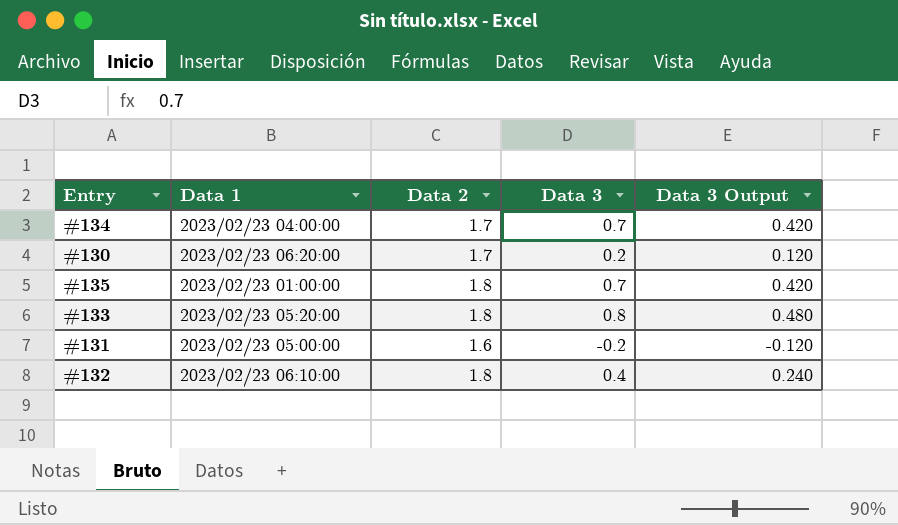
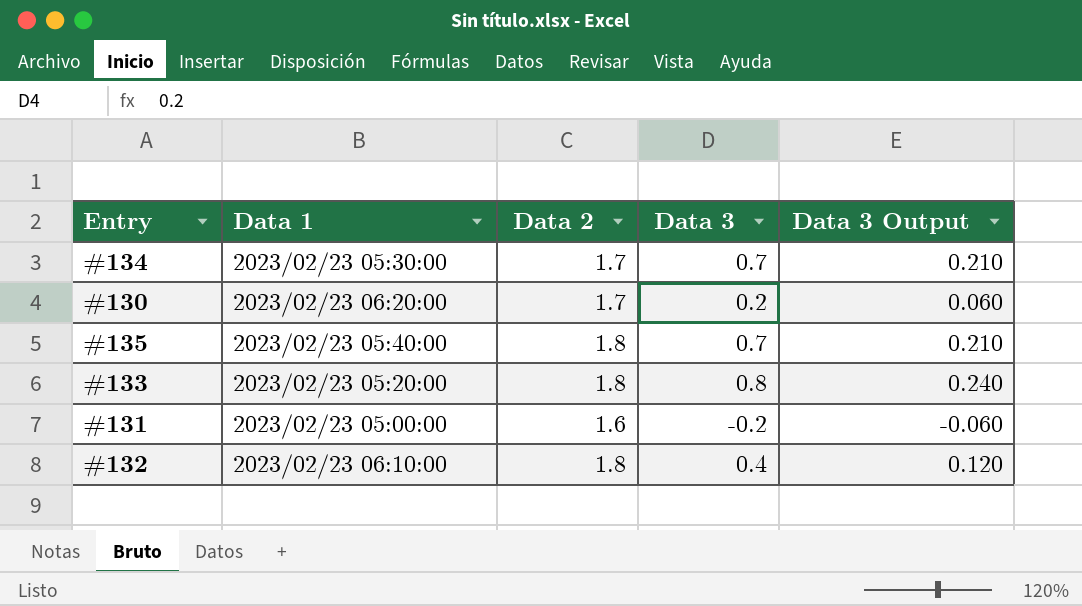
column Data 3 Output | formula: [Data 3] * 0.6 -> [Data 3] * 0.3
#134 | Data 1: 2023/02/23 04:00:00 -> 2023/02/23 05:30:00
#135 | Data 1: 2023/02/23 01:00:00 -> 2023/02/23 05:40:00

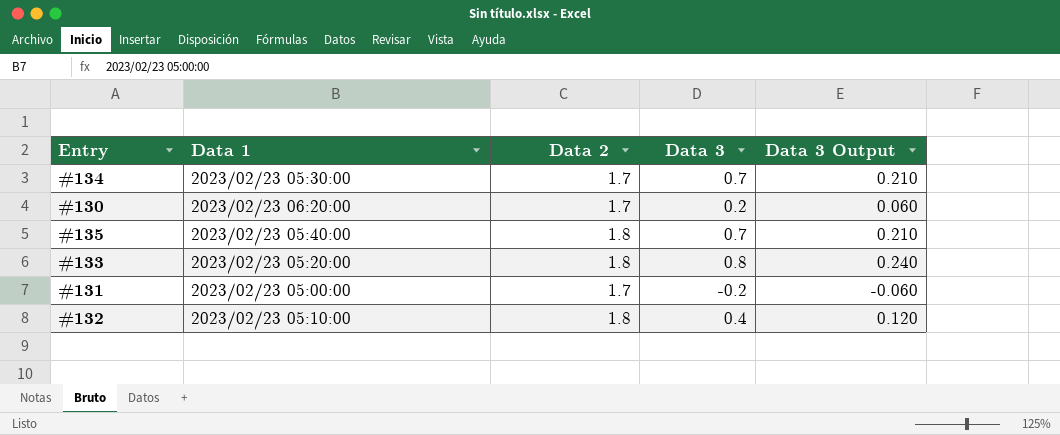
#131 | Data 2: 1.6 -> 1.7
#132 | Data 1: 2023/02/23 06:10:00 -> 2023/02/23 05:10:00

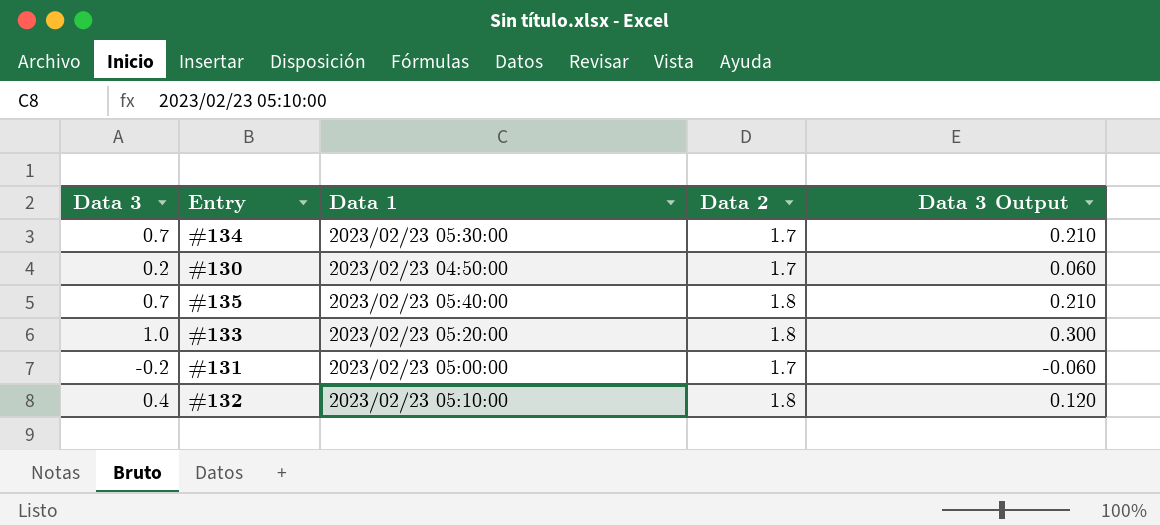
column Data 3 | position: 4 -> 1
#130 | Data 1: 2023/02/23 06:20:00 -> 2023/02/23 04:50:00
#133 | Data 3: 0.8 -> 1.0
#133 | Data 3 Output: 0.240 -> 0.300

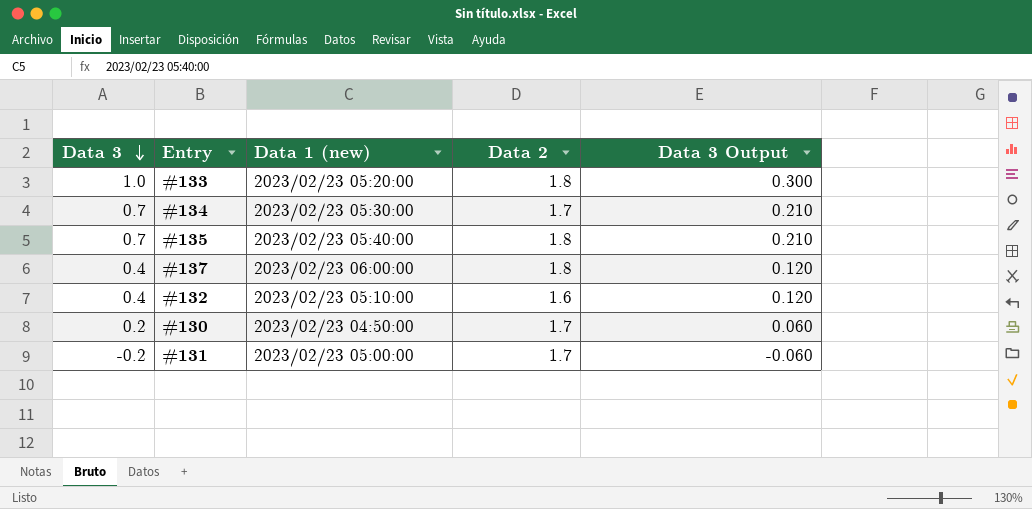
row order: none -> Data 3 descending
column name: Data 1 -> Data 1 (new)
row #137: none -> 0.4 | 2023/02/23 06:00:00 | 1.8 | 0.120
#132 | Data 2: 1.8 -> 1.6

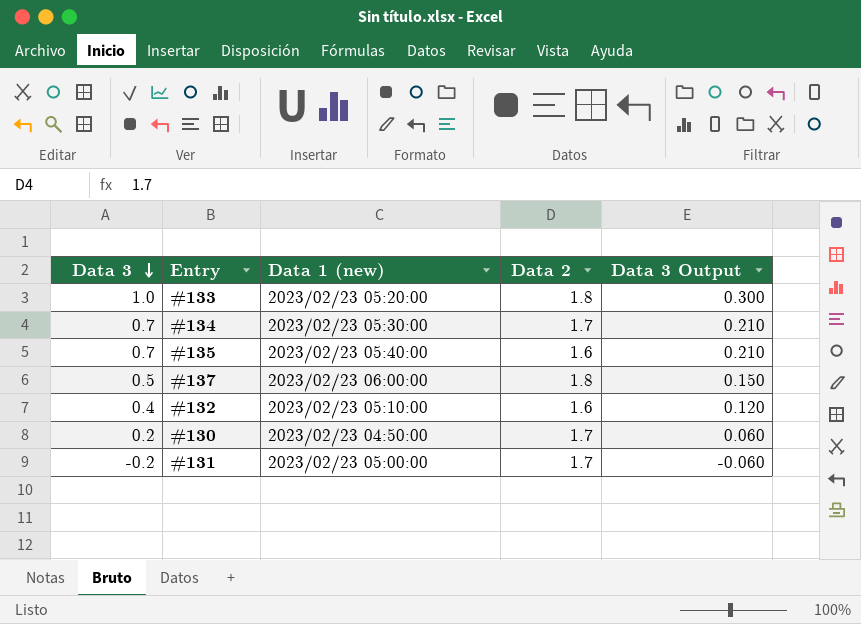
#135 | Data 2: 1.8 -> 1.6
#137 | Data 3: 0.4 -> 0.5
#137 | Data 3 Output: 0.120 -> 0.150

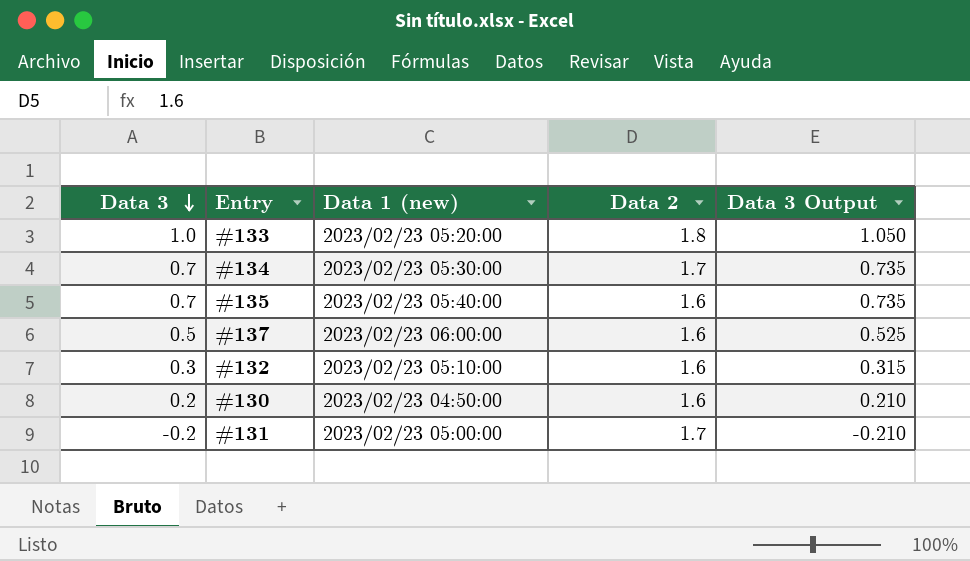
column Data 3 Output | formula: [Data 3] * 0.3 -> [Data 3] * 1.05
#137 | Data 2: 1.8 -> 1.6
#132 | Data 3: 0.4 -> 0.3
#130 | Data 2: 1.7 -> 1.6

